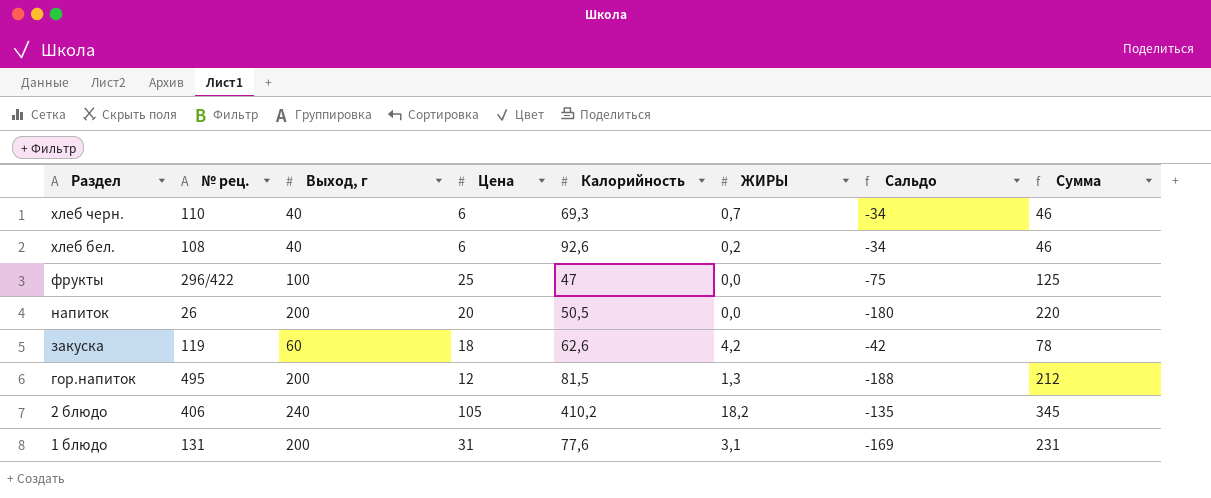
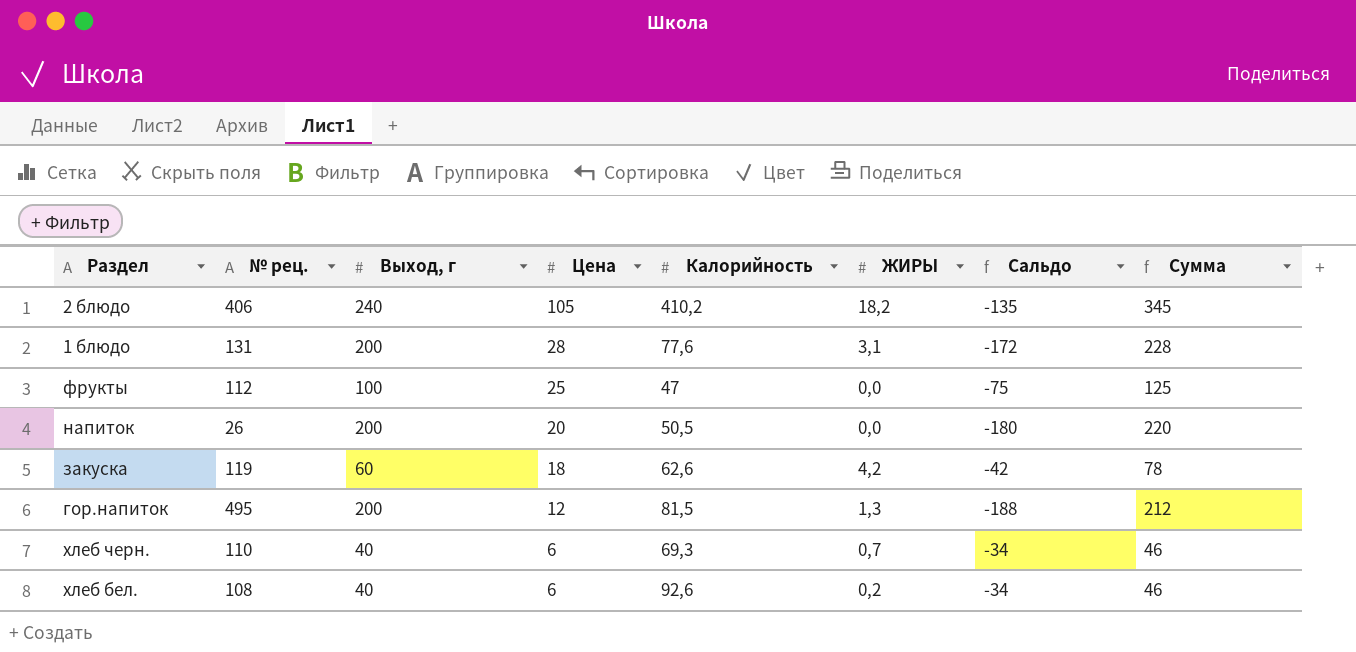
row order: Раздел descending -> Цена descending
1 блюдо | Цена: 31 -> 28
1 блюдо | Сальдо: -169 -> -172
1 блюдо | Сумма: 231 -> 228
фрукты | № рец.: 296/422 -> 112

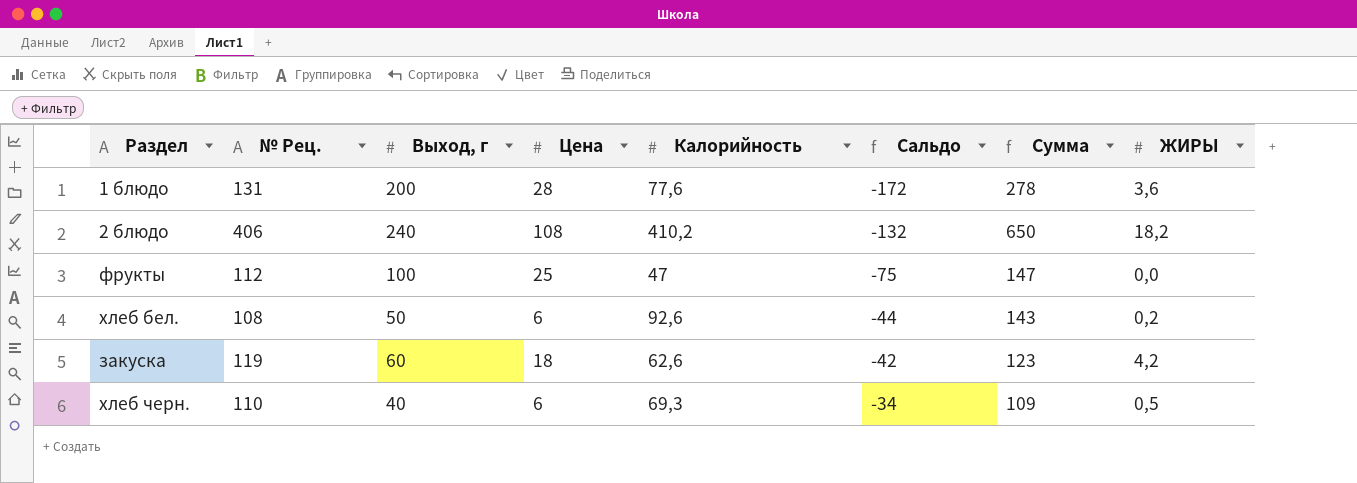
row order: Цена descending -> Сальдо ascending
column name: № рец. -> № Рец.
column Сумма | formula: [Выход, г] + [Цена] -> [Выход, г] + [Калорийность]
column ЖИРЫ | position: 6 -> 8
row напиток: 26 | 200 | 20 | 50,5 | 0,0 | -180 | 220 -> none
row гор.напиток: 495 | 200 | 12 | 81,5 | 1,3 | -188 | 212 -> none
1 блюдо | ЖИРЫ: 3,1 -> 3,6
2 блюдо | Цена: 105 -> 108
2 блюдо | Сальдо: -135 -> -132
хлеб бел. | Выход, г: 40 -> 50
хлеб бел. | Сальдо: -34 -> -44
хлеб черн. | ЖИРЫ: 0,7 -> 0,5

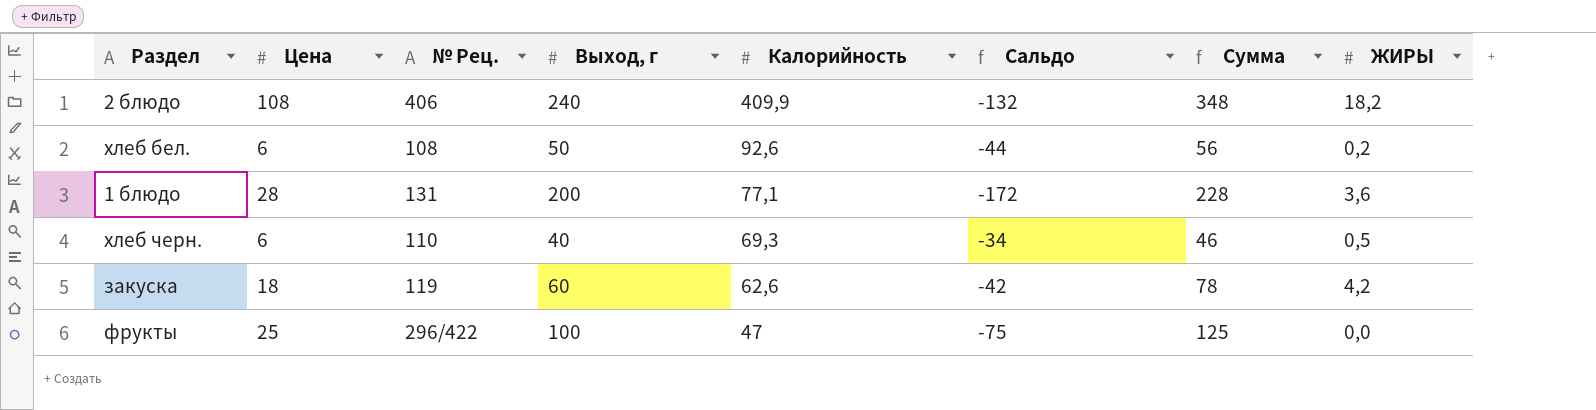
row order: Сальдо ascending -> Калорийность descending
column Цена | position: 4 -> 2
column Сумма | formula: [Выход, г] + [Калорийность] -> [Цена] + [Выход, г]
2 блюдо | Калорийность: 410,2 -> 409,9
1 блюдо | Калорийность: 77,6 -> 77,1
фрукты | № Рец.: 112 -> 296/422

